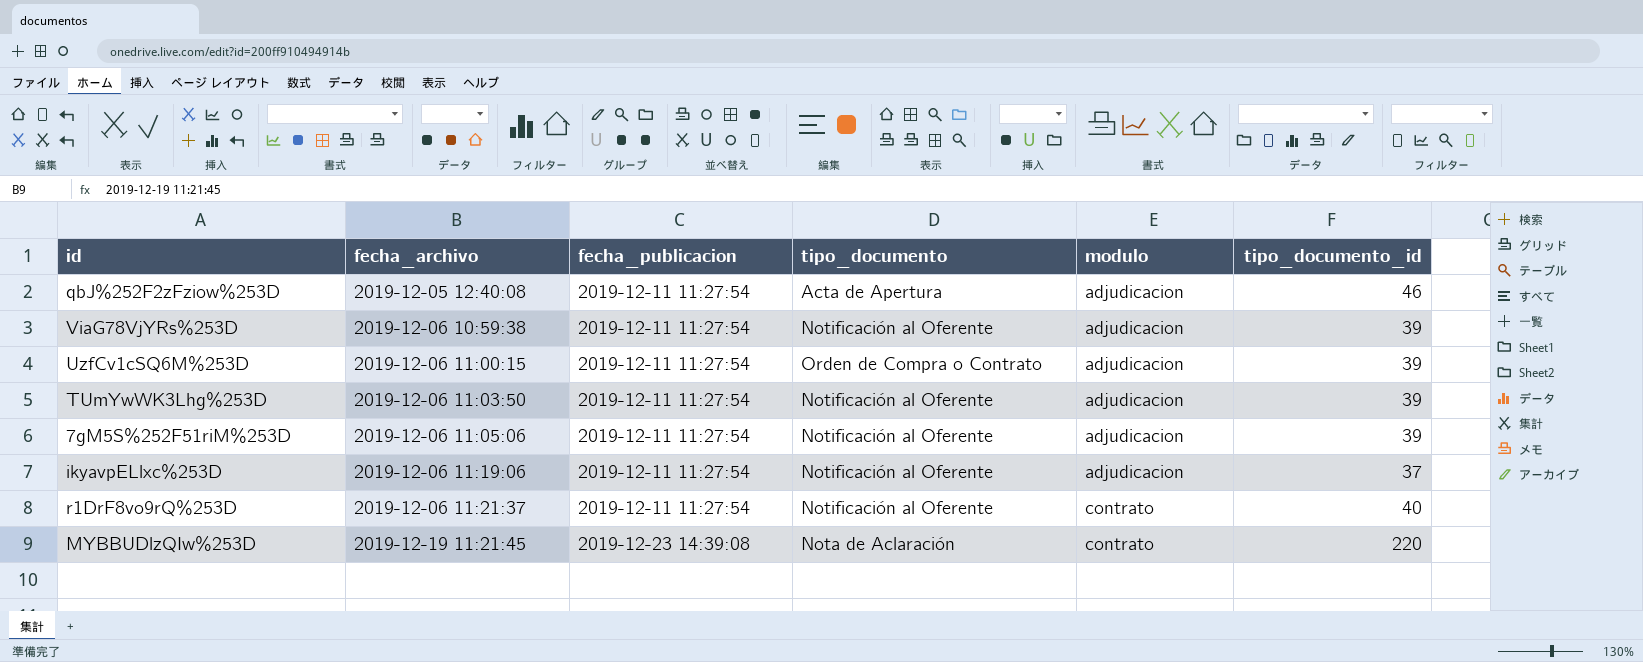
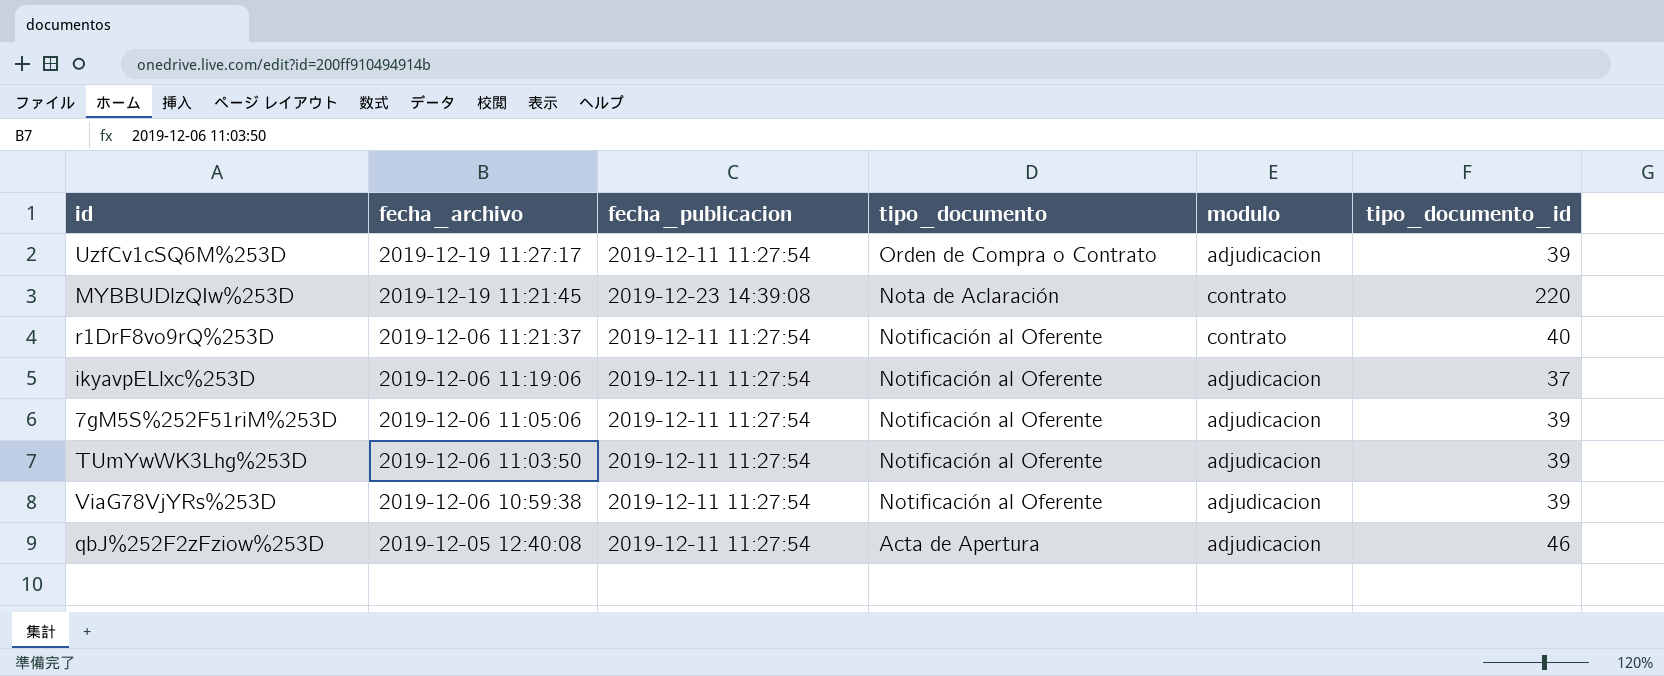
row order: fecha_archivo ascending -> fecha_archivo descending
UzfCv1cSQ6M%253D | fecha_archivo: 2019-12-06 11:00:15 -> 2019-12-19 11:27:17

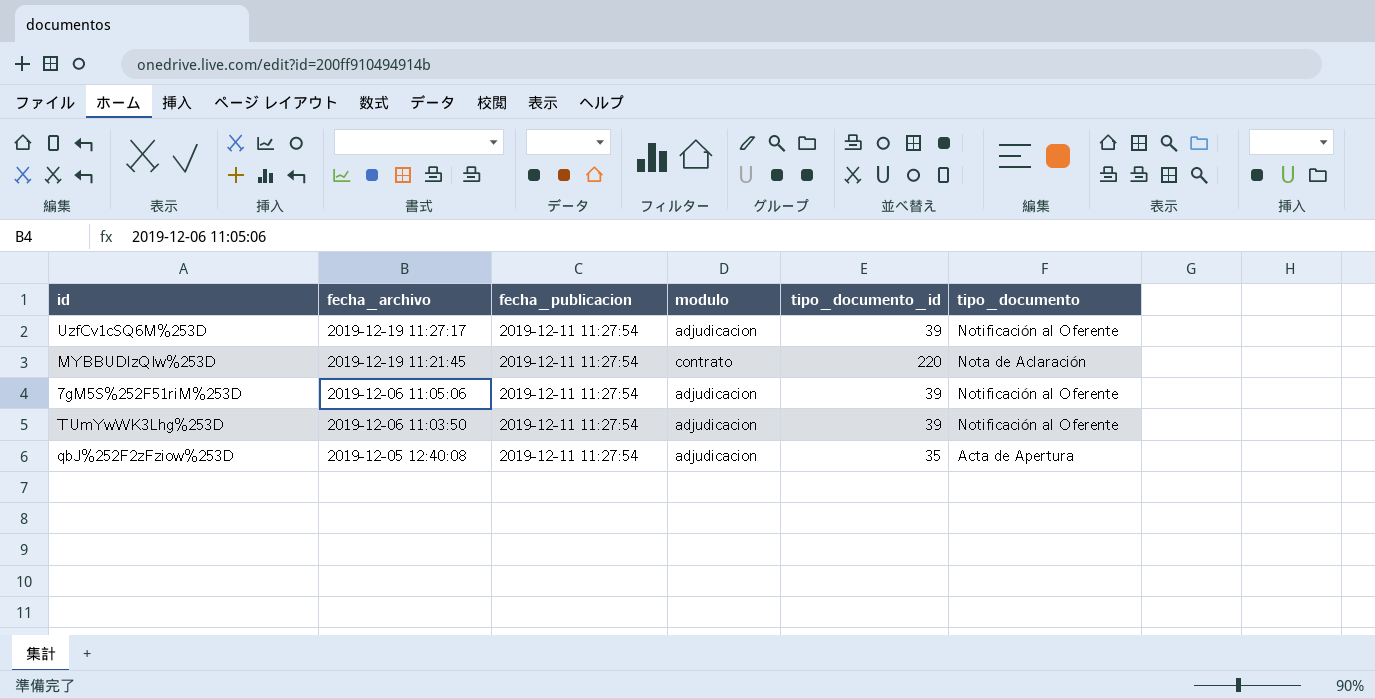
column tipo_documento | position: 4 -> 6
row r1DrF8vo9rQ%253D: 2019-12-06 11:21:37 | 2019-12-11 11:27:54 | Notificación al Oferente | contrato | 40 -> none
row ikyavpELlxc%253D: 2019-12-06 11:19:06 | 2019-12-11 11:27:54 | Notificación al Oferente | adjudicacion | 37 -> none
row ViaG78VjYRs%253D: 2019-12-06 10:59:38 | 2019-12-11 11:27:54 | Notificación al Oferente | adjudicacion | 39 -> none
UzfCv1cSQ6M%253D | tipo_documento: Orden de Compra o Contrato -> Notificación al Oferente
MYBBUDlzQIw%253D | fecha_publicacion: 2019-12-23 14:39:08 -> 2019-12-11 11:27:54
qbJ%252F2zFziow%253D | tipo_documento_id: 46 -> 35

